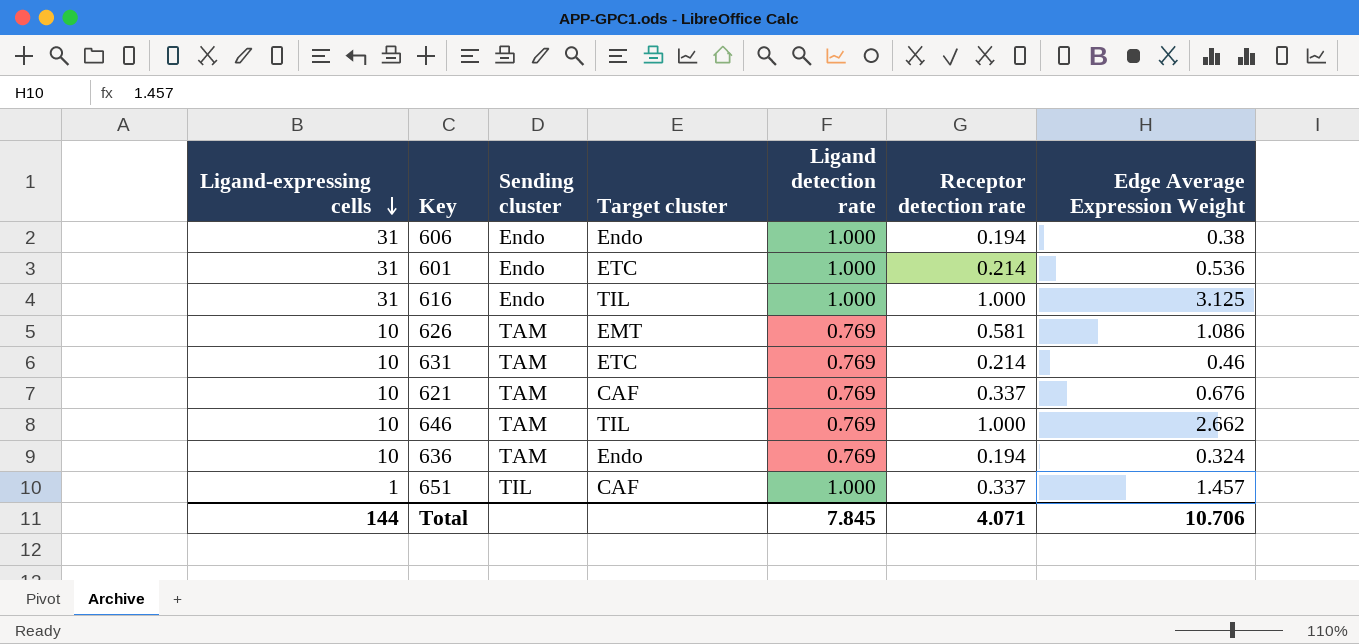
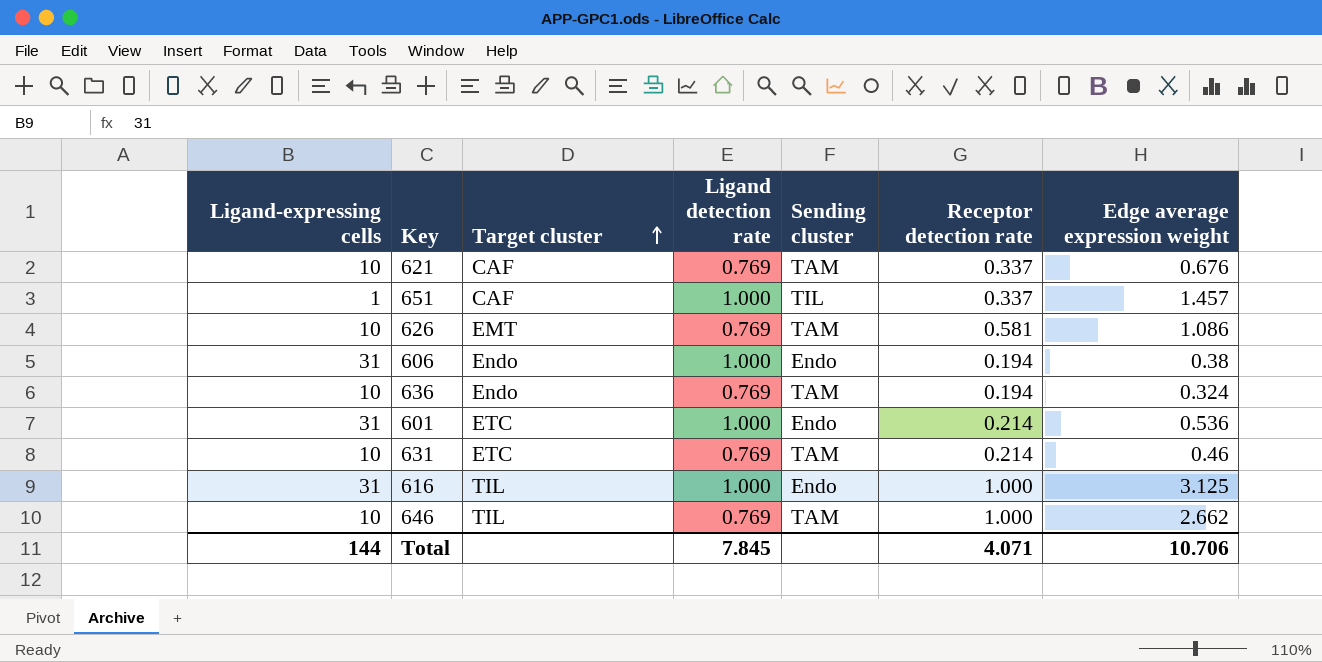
row order: Ligand-expressing cells descending -> Target cluster ascending
column Sending cluster | position: 3 -> 5
column name: Edge Average Expression Weight -> Edge average expression weight

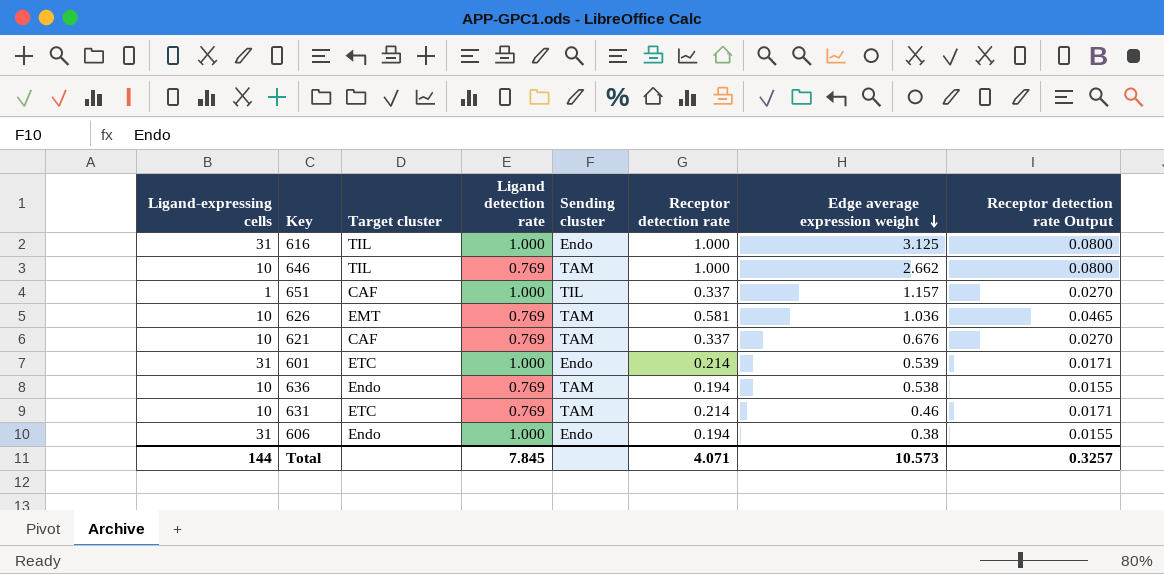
row order: Target cluster ascending -> Edge average expression weight descending
column Receptor detection rate Output | formula: none -> [Receptor detection rate] * 0.08
651 | Edge average expression weight: 1.457 -> 1.157
626 | Edge average expression weight: 1.086 -> 1.036
601 | Edge average expression weight: 0.536 -> 0.539
636 | Edge average expression weight: 0.324 -> 0.538
Total | Edge average expression weight: 10.706 -> 10.573

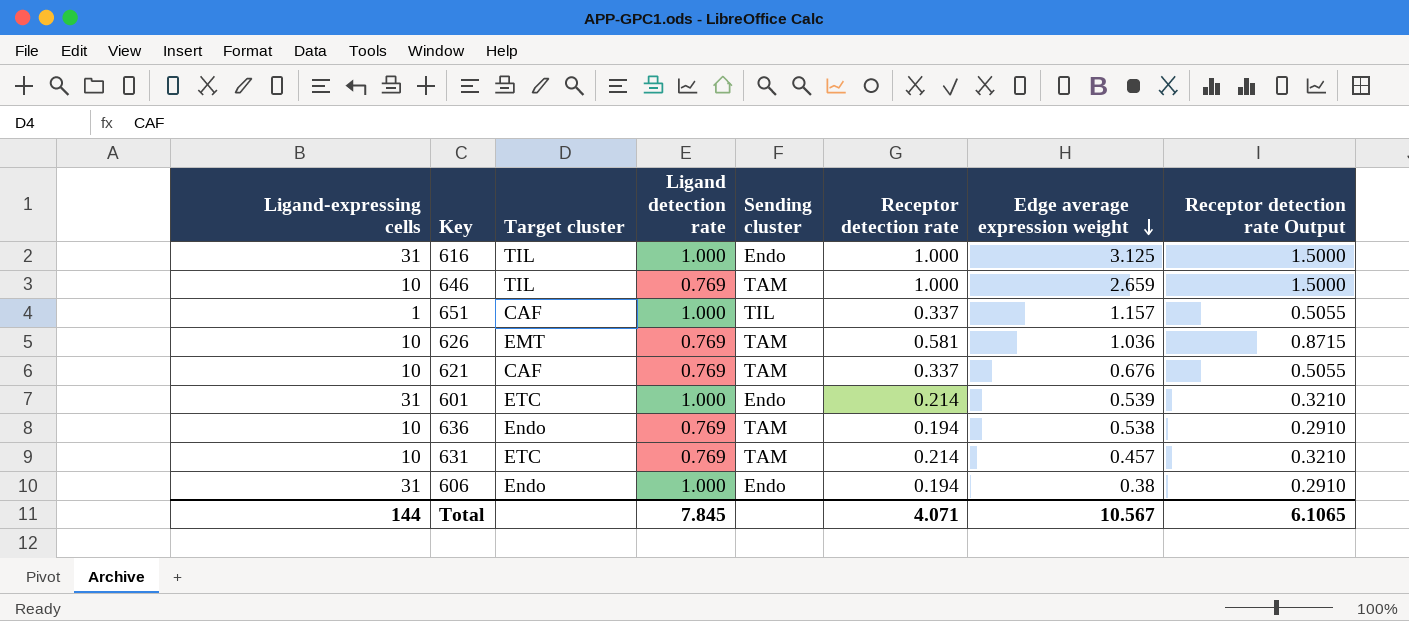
column Receptor detection rate Output | formula: [Receptor detection rate] * 0.08 -> [Receptor detection rate] * 1.5
646 | Edge average expression weight: 2.662 -> 2.659
631 | Edge average expression weight: 0.46 -> 0.457
Total | Edge average expression weight: 10.573 -> 10.567
Total | Receptor detection rate Output: 0.3257 -> 6.1065

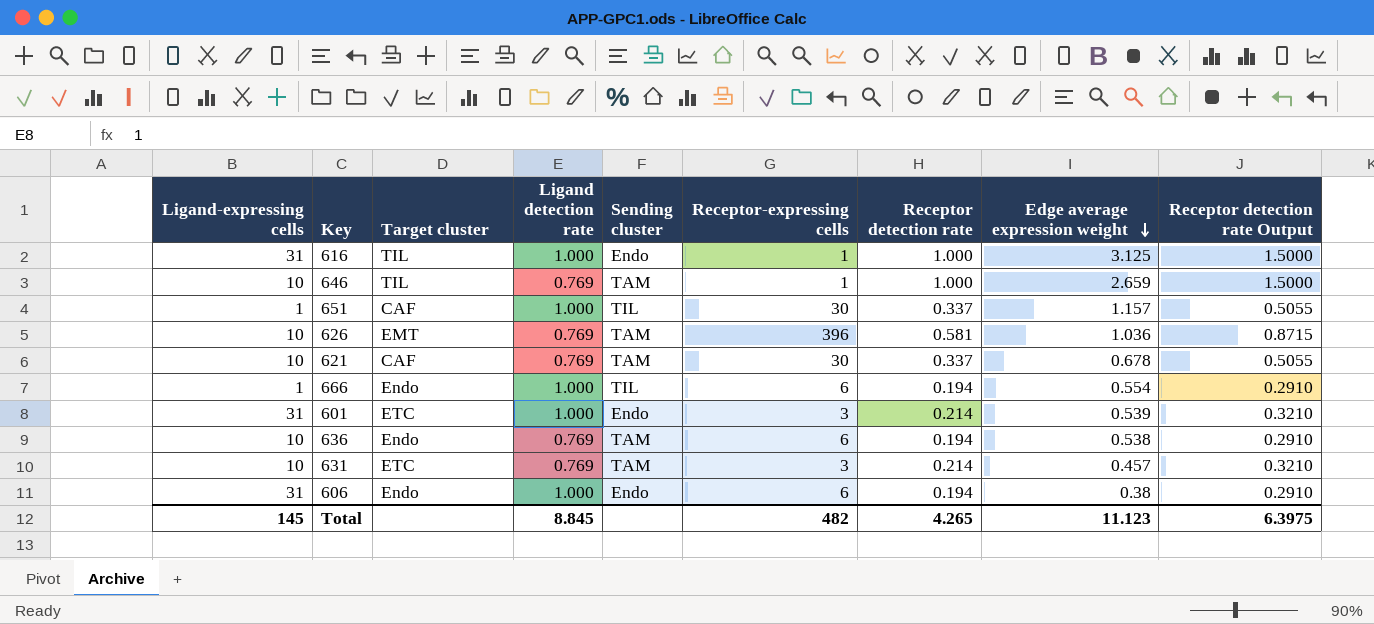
column Receptor-expressing cells | position: none -> 6
621 | Edge average expression weight: 0.676 -> 0.678
row 666: none -> 1 | Endo | 1.000 | TIL | 6 | 0.194 | 0.554 | 0.2910
Total | Ligand-expressing cells: 144 -> 145
Total | Ligand detection rate: 7.845 -> 8.845
Total | Receptor detection rate: 4.071 -> 4.265
Total | Edge average expression weight: 10.567 -> 11.123
Total | Receptor detection rate Output: 6.1065 -> 6.3975

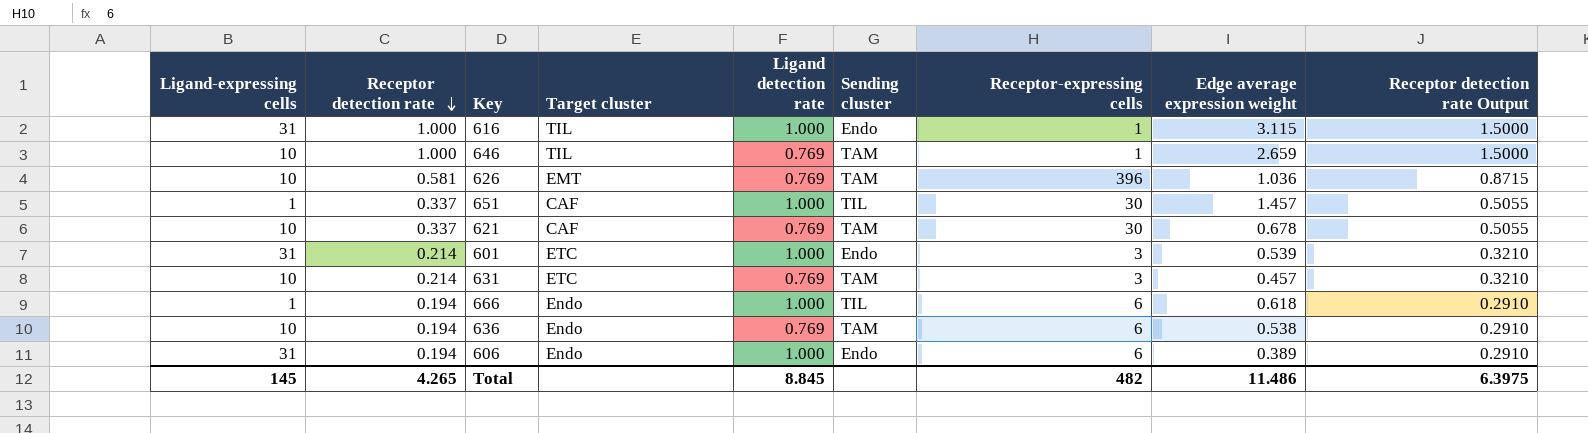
row order: Edge average expression weight descending -> Receptor detection rate descending
column Receptor detection rate | position: 7 -> 2
616 | Edge average expression weight: 3.125 -> 3.115
651 | Edge average expression weight: 1.157 -> 1.457
666 | Edge average expression weight: 0.554 -> 0.618
606 | Edge average expression weight: 0.38 -> 0.389
Total | Edge average expression weight: 11.123 -> 11.486

